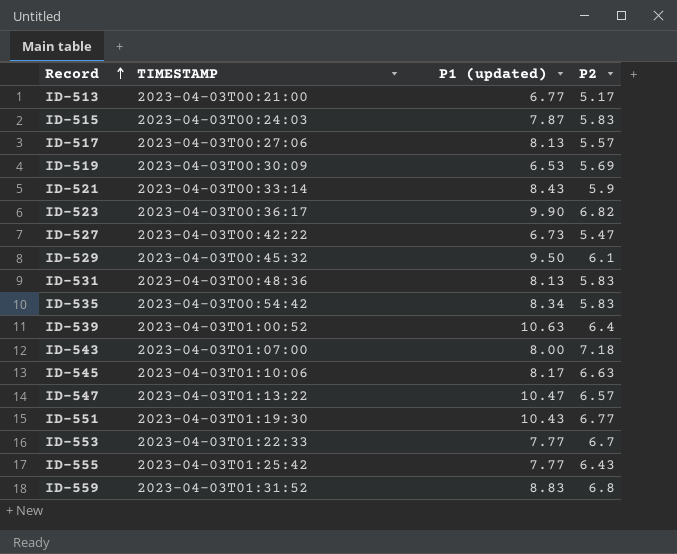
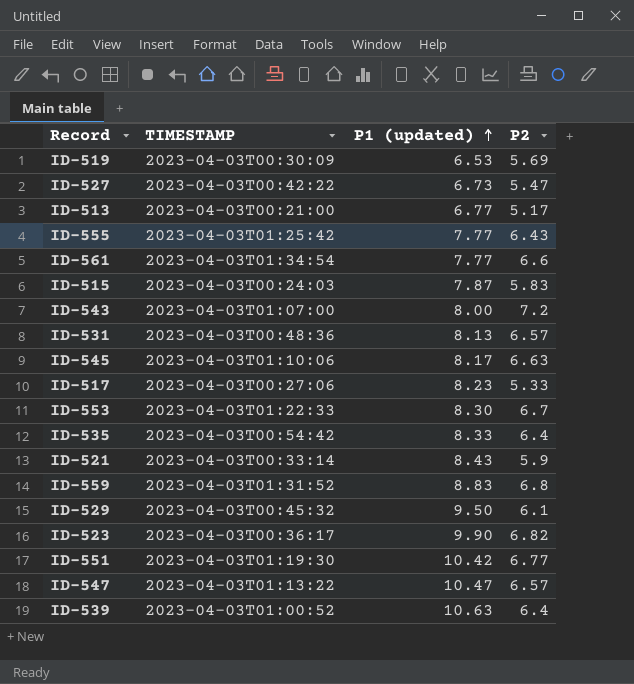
row order: Record ascending -> P1 (updated) ascending
row ID-561: none -> 2023-04-03T01:34:54 | 7.77 | 6.6
ID-543 | P2: 7.18 -> 7.2
ID-531 | P2: 5.83 -> 6.57
ID-517 | P1 (updated): 8.13 -> 8.23
ID-517 | P2: 5.57 -> 5.33
ID-553 | P1 (updated): 7.77 -> 8.30
ID-535 | P1 (updated): 8.34 -> 8.33
ID-535 | P2: 5.83 -> 6.4
ID-551 | P1 (updated): 10.43 -> 10.42

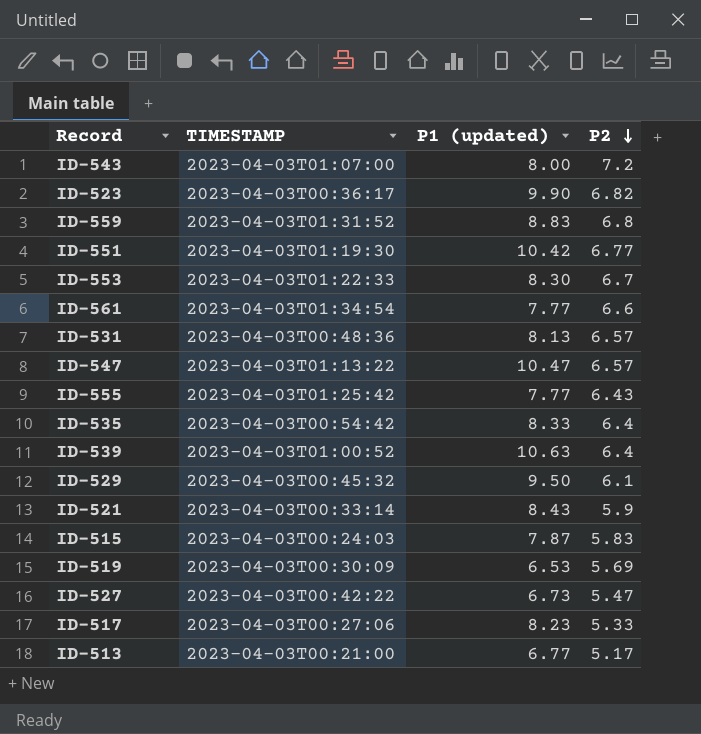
row order: P1 (updated) ascending -> P2 descending
row ID-545: 2023-04-03T01:10:06 | 8.17 | 6.63 -> none

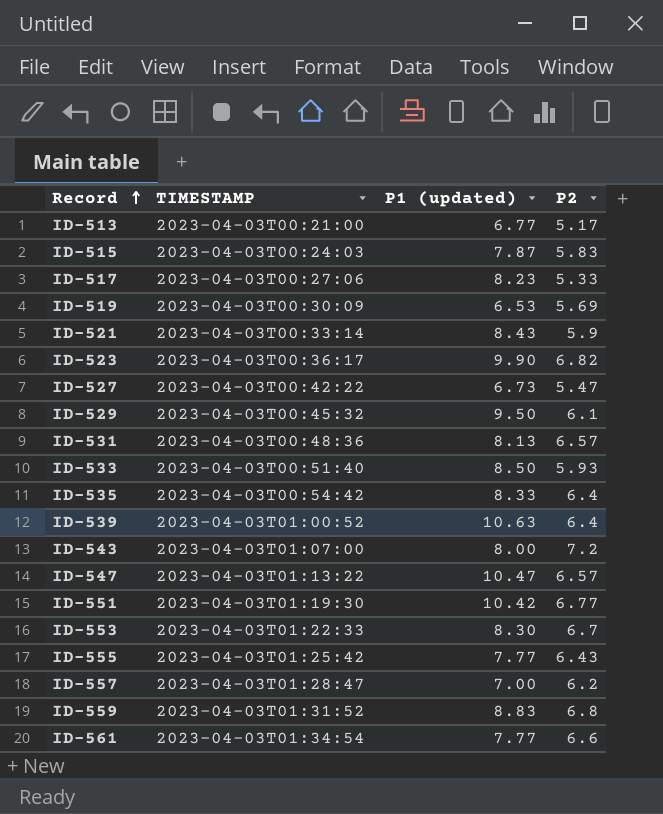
row order: P2 descending -> Record ascending
row ID-533: none -> 2023-04-03T00:51:40 | 8.50 | 5.93
row ID-557: none -> 2023-04-03T01:28:47 | 7.00 | 6.2

